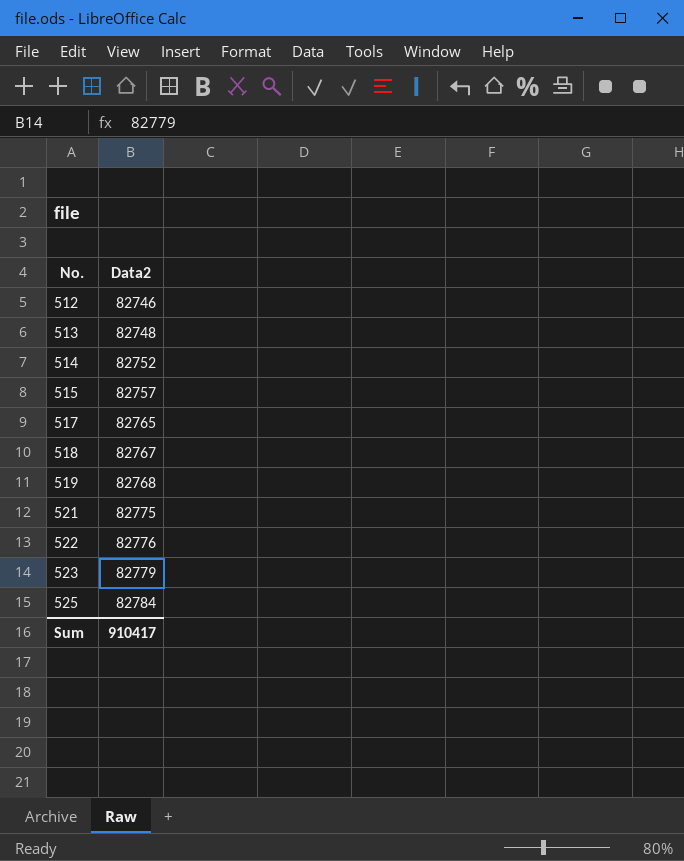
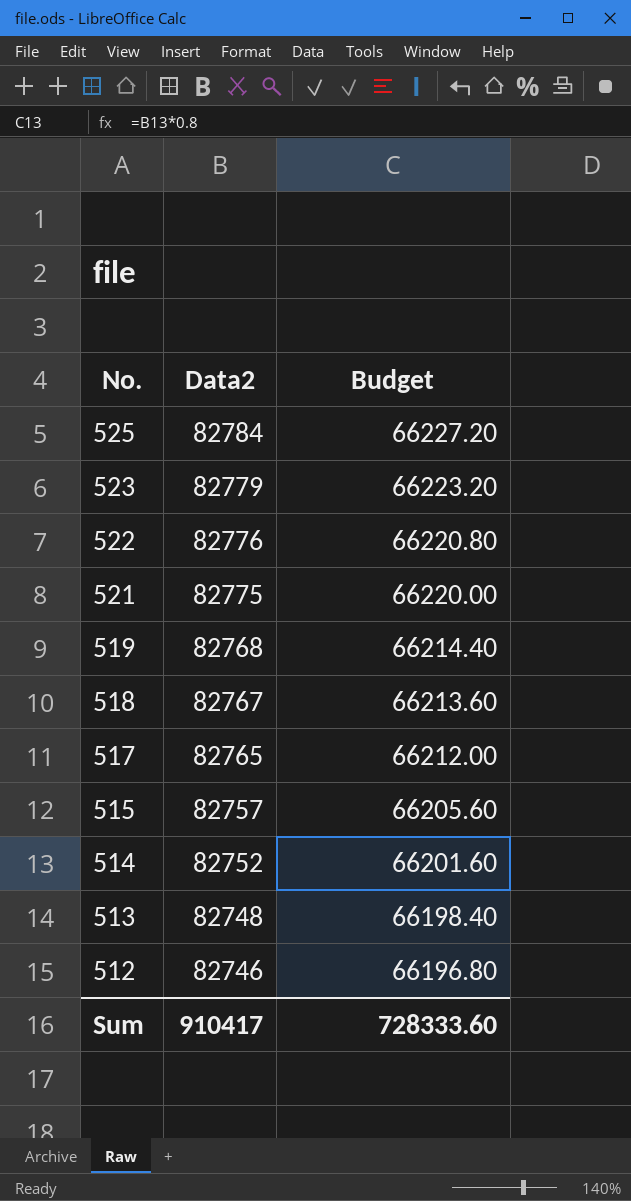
row order: No. ascending -> No. descending
column Budget | formula: none -> [Data2] * 0.8

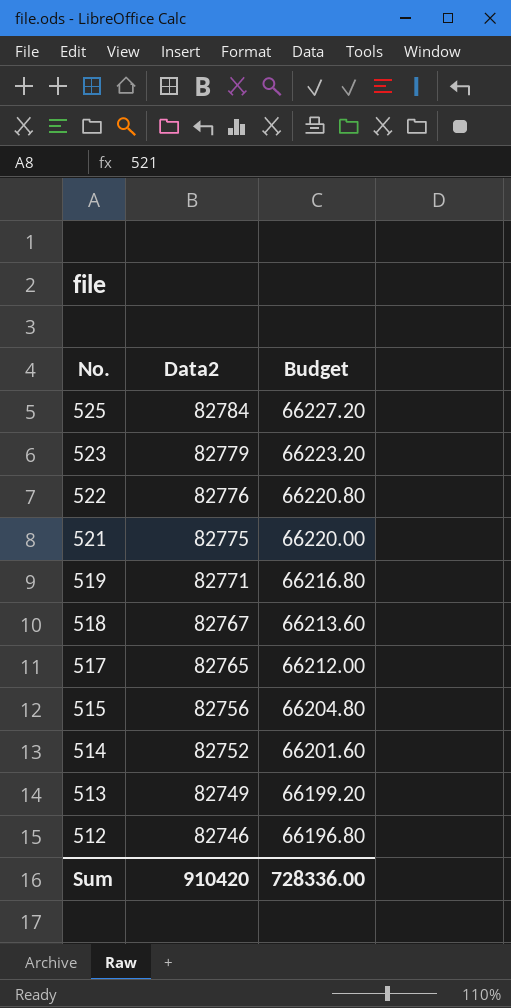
519 | Data2: 82768 -> 82771
519 | Budget: 66214.40 -> 66216.80
515 | Data2: 82757 -> 82756
515 | Budget: 66205.60 -> 66204.80
513 | Data2: 82748 -> 82749
513 | Budget: 66198.40 -> 66199.20
Sum | Data2: 910417 -> 910420
Sum | Budget: 728333.60 -> 728336.00

